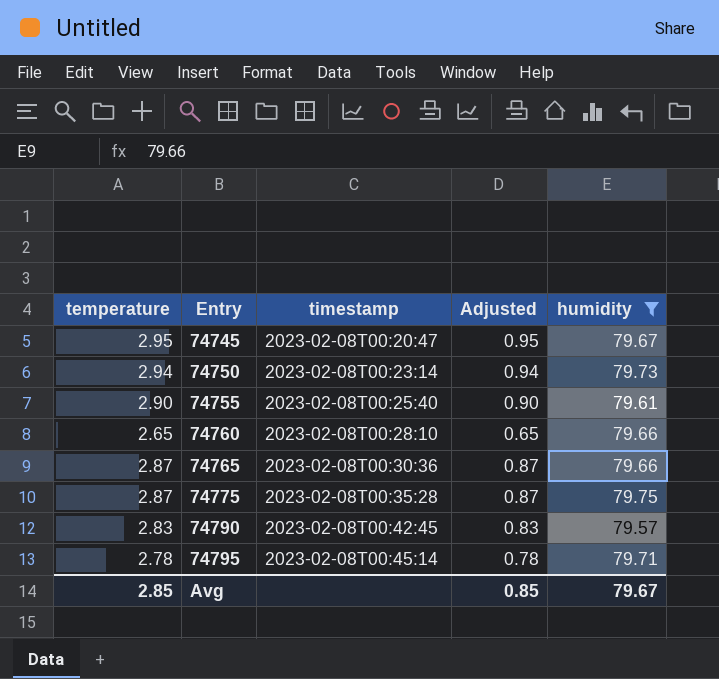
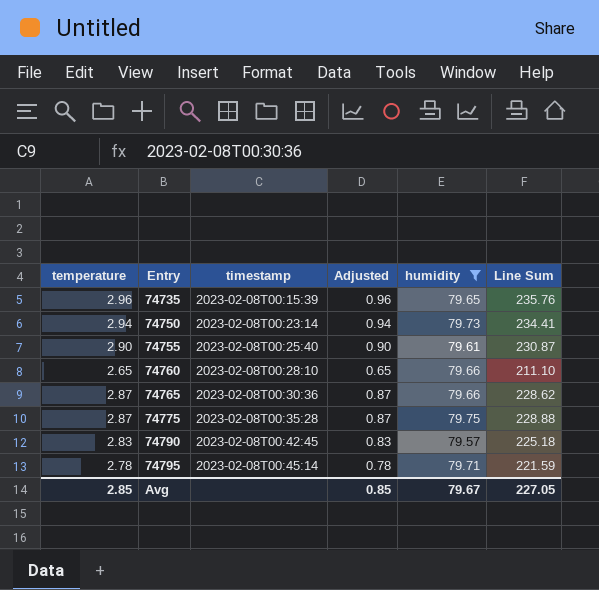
column Line Sum | formula: none -> [temperature] * [humidity]
row 74745: 2.95 | 2023-02-08T00:20:47 | 0.95 | 79.67 -> none
row 74735: none -> 2.96 | 2023-02-08T00:15:39 | 0.96 | 79.65 | 235.76

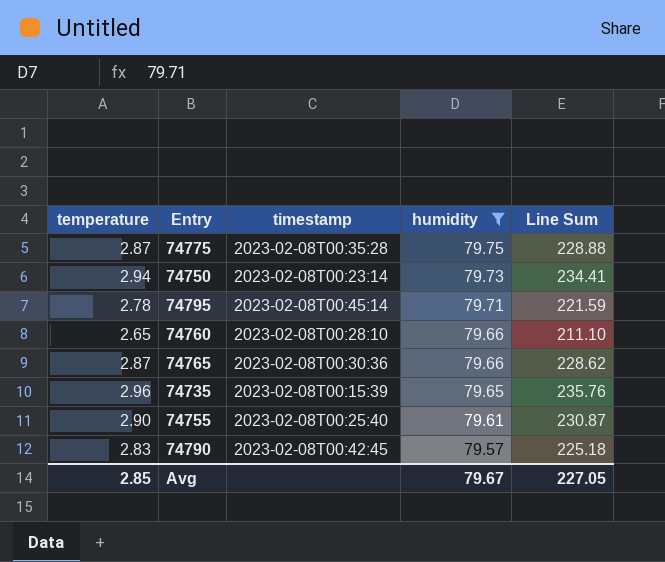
row order: Entry ascending -> humidity descending
column Adjusted | formula: [temperature] - 2 -> none

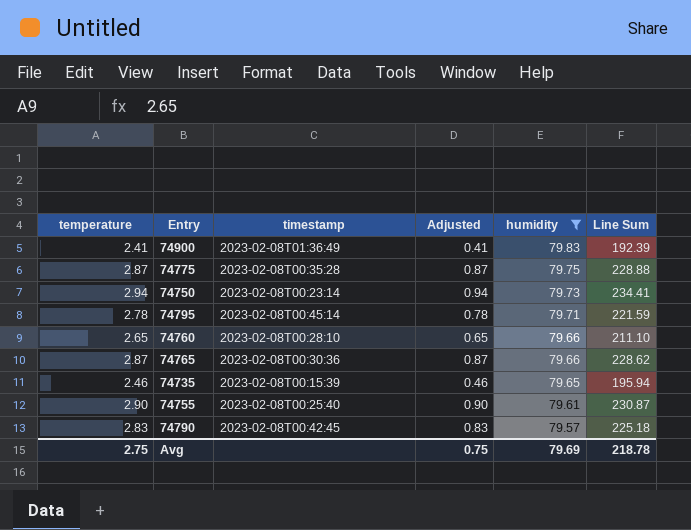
column Adjusted | formula: none -> [temperature] - 2
row 74900: none -> 2.41 | 2023-02-08T01:36:49 | 0.41 | 79.83 | 192.39
74735 | temperature: 2.96 -> 2.46
74735 | Line Sum: 235.76 -> 195.94
Avg | temperature: 2.85 -> 2.75
Avg | humidity: 79.67 -> 79.69
Avg | Line Sum: 227.05 -> 218.78

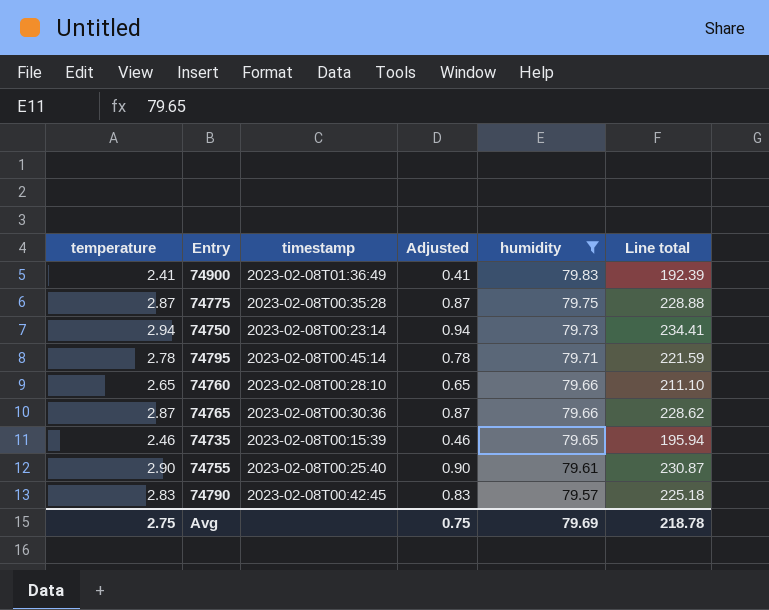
column name: Line Sum -> Line total

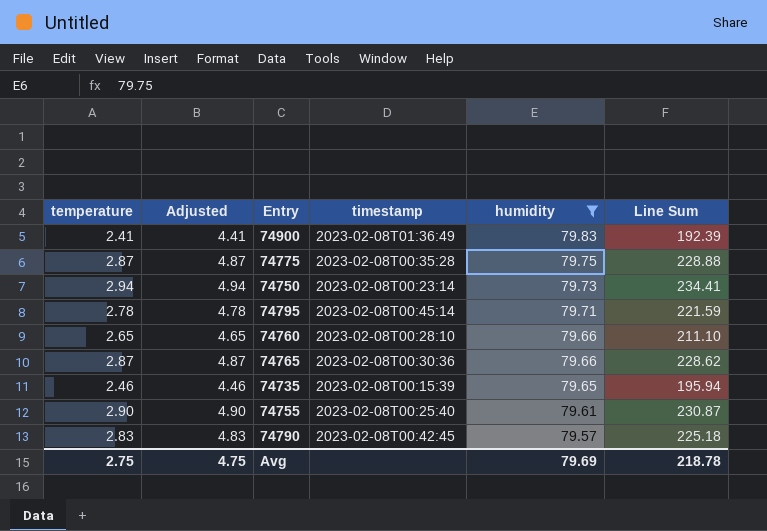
column Adjusted | formula: [temperature] - 2 -> [temperature] + 2
column Adjusted | position: 4 -> 2
column name: Line total -> Line Sum
Avg | Adjusted: 0.75 -> 4.75

